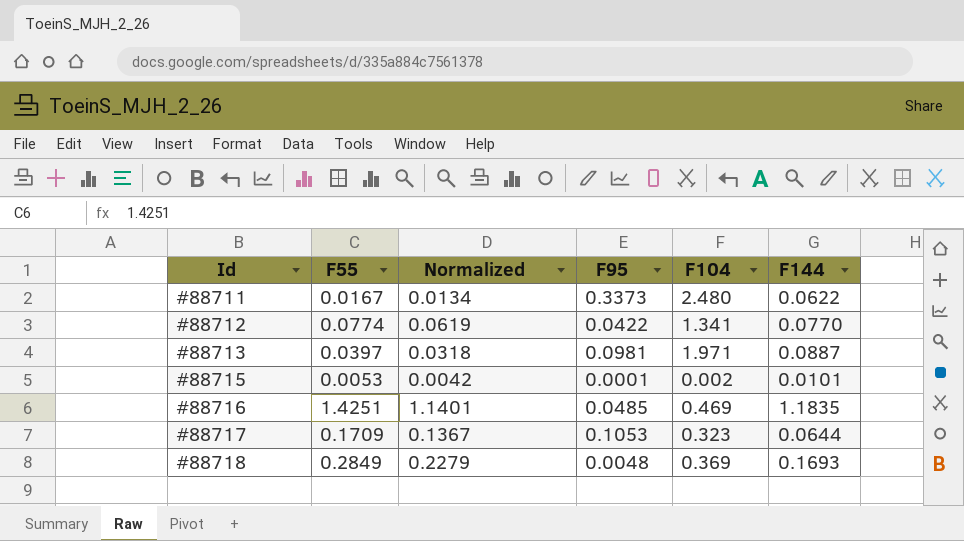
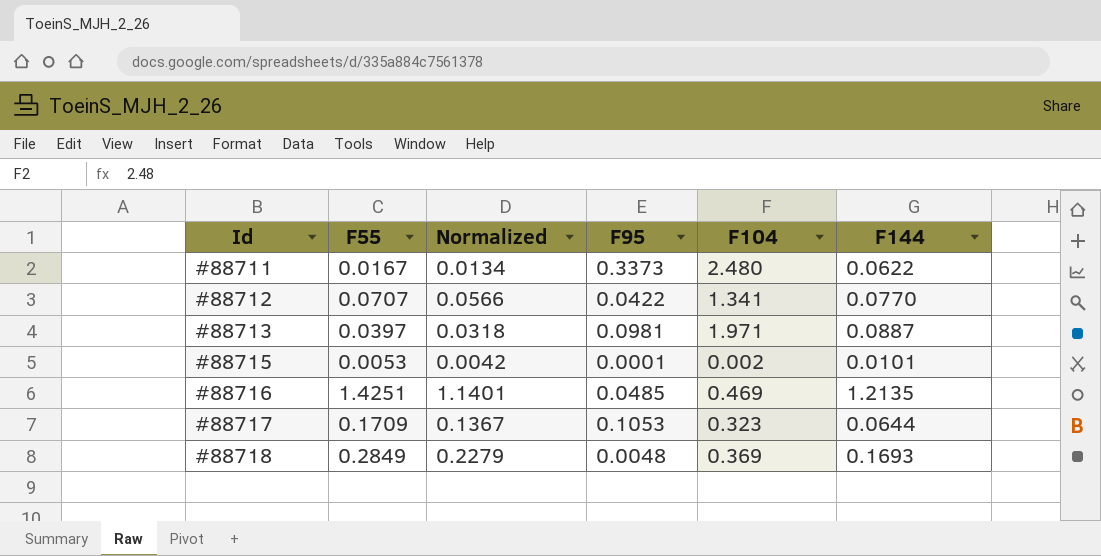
#88712 | F55: 0.0774 -> 0.0707
#88712 | Normalized: 0.0619 -> 0.0566
#88716 | F144: 1.1835 -> 1.2135

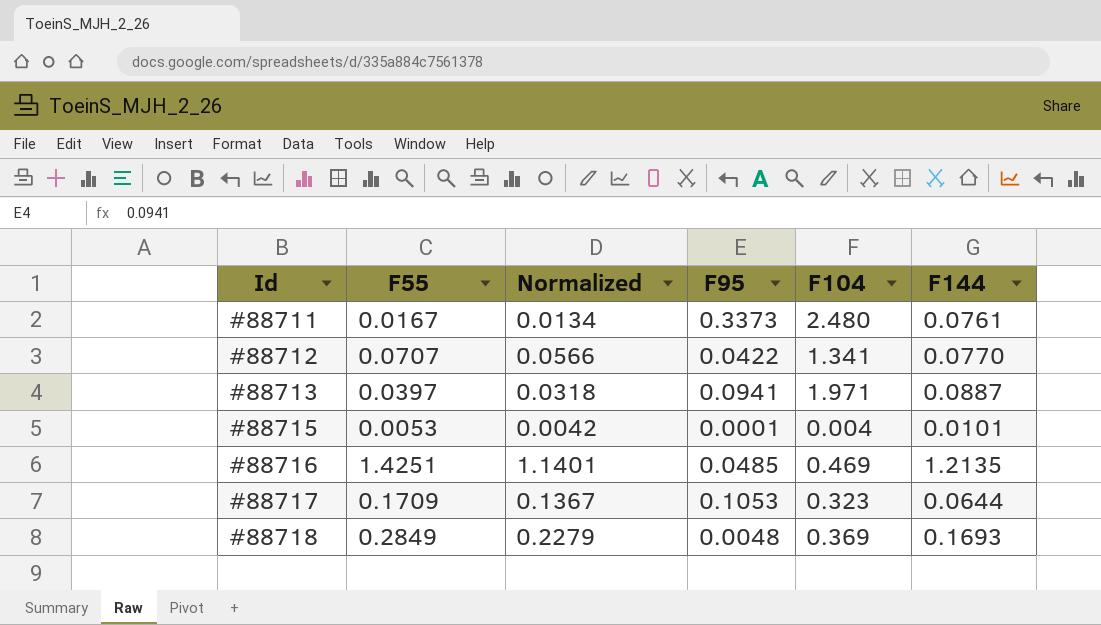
#88711 | F144: 0.0622 -> 0.0761
#88713 | F95: 0.0981 -> 0.0941
#88715 | F104: 0.002 -> 0.004

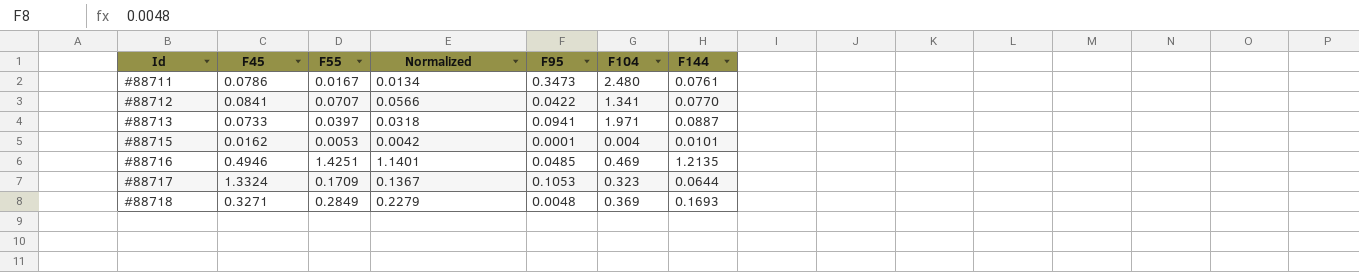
column F45 | position: none -> 2
#88711 | F95: 0.3373 -> 0.3473

